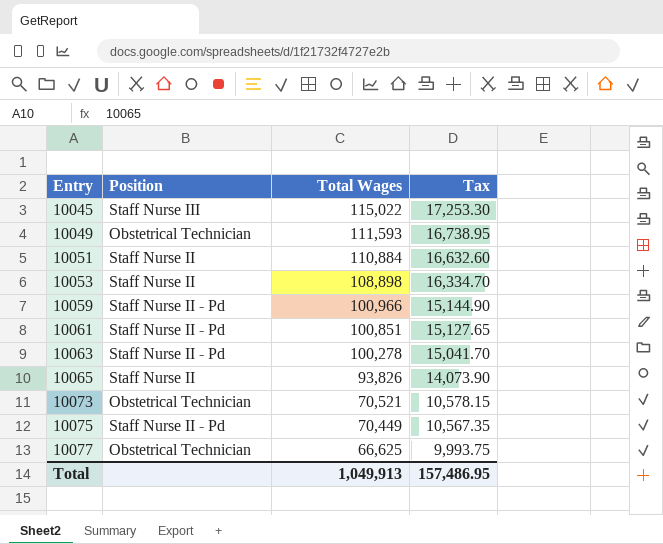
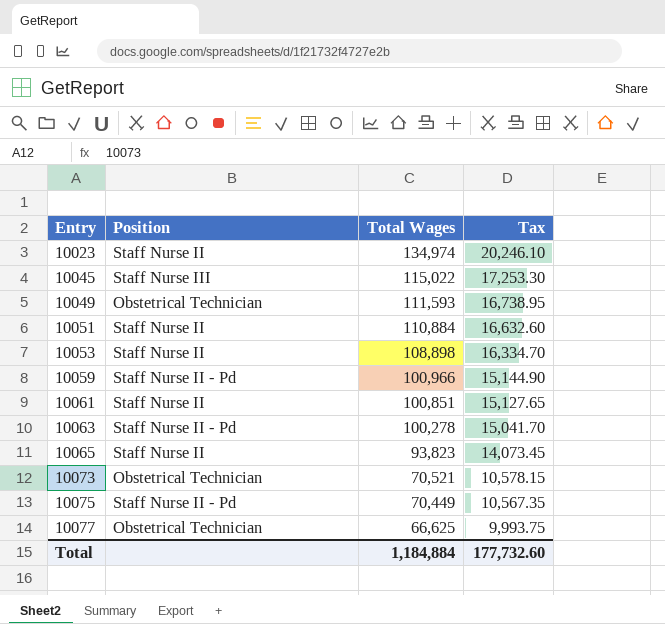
row 10023: none -> Staff Nurse II | 134,974 | 20,246.10
10061 | Position: Staff Nurse II - Pd -> Staff Nurse II
10065 | Total Wages: 93,826 -> 93,823
10065 | Tax: 14,073.90 -> 14,073.45
Total | Total Wages: 1,049,913 -> 1,184,884
Total | Tax: 157,486.95 -> 177,732.60

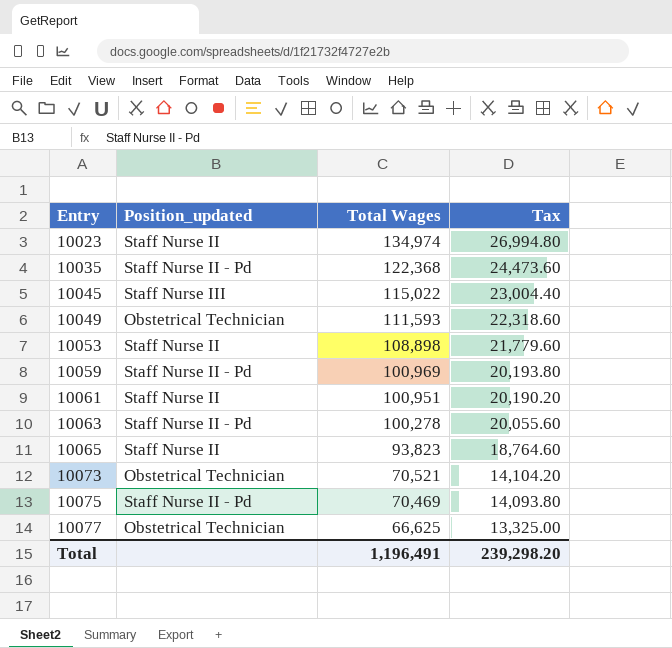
column name: Position -> Position_updated
column Tax | formula: [Total Wages] * 0.15 -> [Total Wages] * 0.2
row 10051: Staff Nurse II | 110,884 | 16,632.60 -> none
row 10035: none -> Staff Nurse II - Pd | 122,368 | 24,473.60
10059 | Total Wages: 100,966 -> 100,969
10061 | Total Wages: 100,851 -> 100,951
10075 | Total Wages: 70,449 -> 70,469
Total | Total Wages: 1,184,884 -> 1,196,491
Total | Tax: 177,732.60 -> 239,298.20

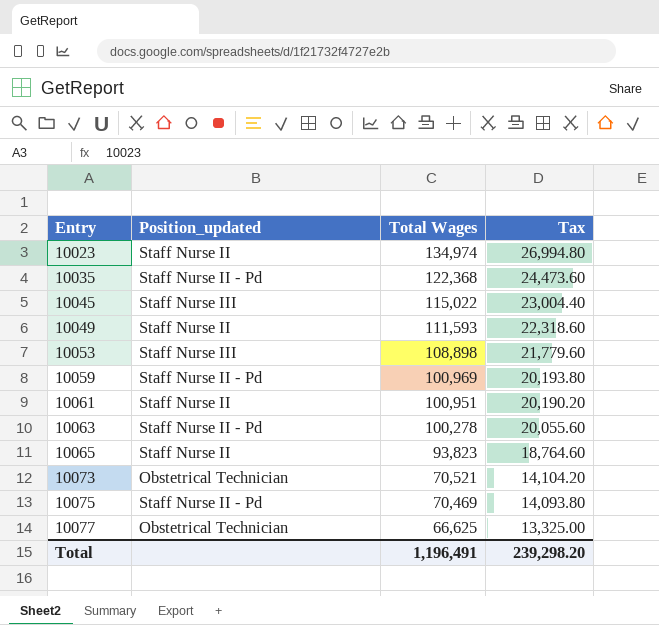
10049 | Position_updated: Obstetrical Technician -> Staff Nurse II
10053 | Position_updated: Staff Nurse II -> Staff Nurse III

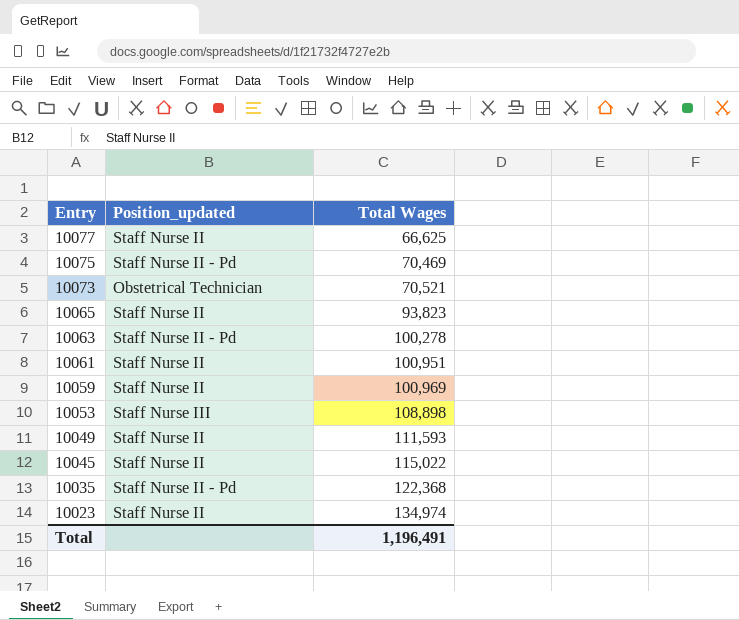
row order: Entry ascending -> Entry descending
column Tax | formula: [Total Wages] * 0.2 -> none
10077 | Position_updated: Obstetrical Technician -> Staff Nurse II
10059 | Position_updated: Staff Nurse II - Pd -> Staff Nurse II
10045 | Position_updated: Staff Nurse III -> Staff Nurse II

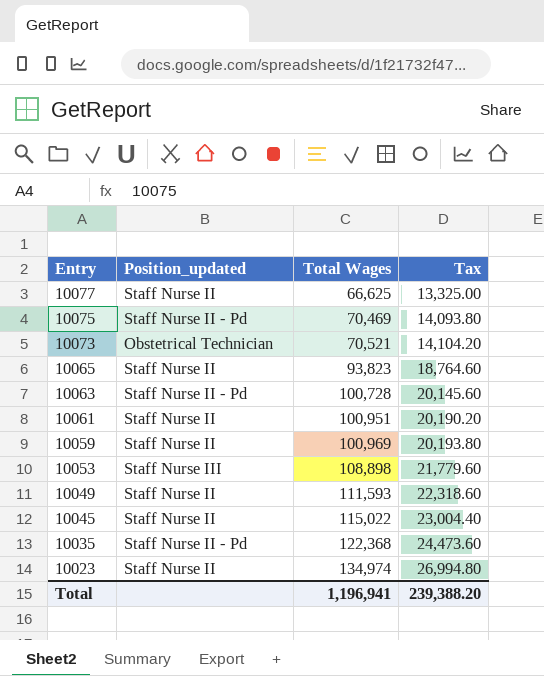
column Tax | formula: none -> [Total Wages] * 0.2
10063 | Total Wages: 100,278 -> 100,728
Total | Total Wages: 1,196,491 -> 1,196,941

